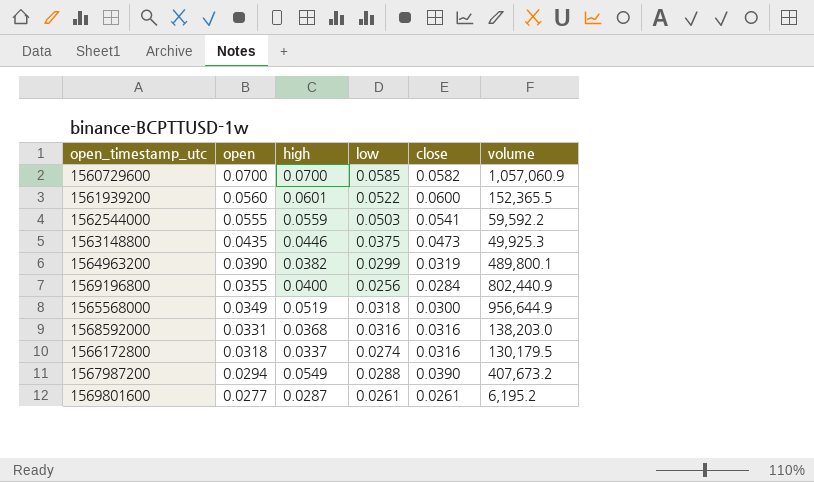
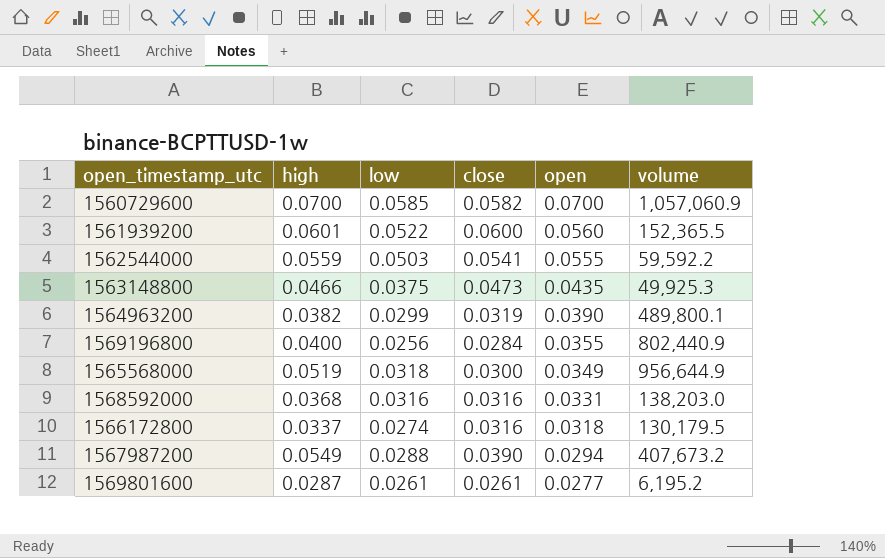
column open | position: 2 -> 5
1563148800 | high: 0.0446 -> 0.0466

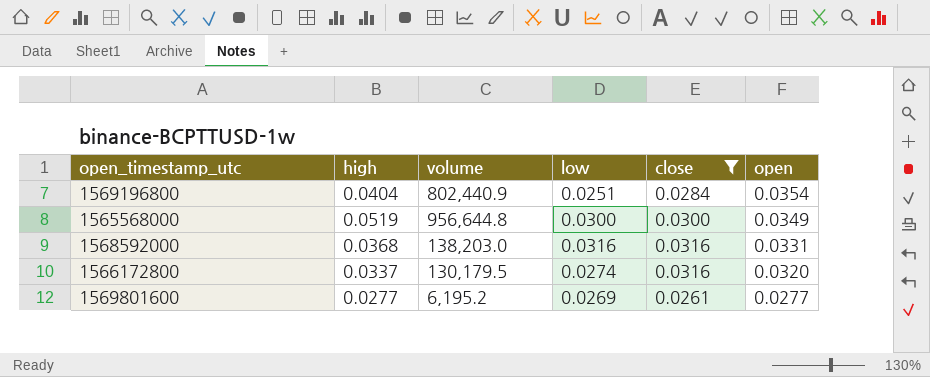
filter: none -> close <= 0.0316
column volume | position: 6 -> 3
1569196800 | high: 0.0400 -> 0.0404
1569196800 | low: 0.0256 -> 0.0251
1569196800 | open: 0.0355 -> 0.0354
1565568000 | volume: 956,644.9 -> 956,644.8
1565568000 | low: 0.0318 -> 0.0300
1566172800 | open: 0.0318 -> 0.0320
1569801600 | high: 0.0287 -> 0.0277
1569801600 | low: 0.0261 -> 0.0269

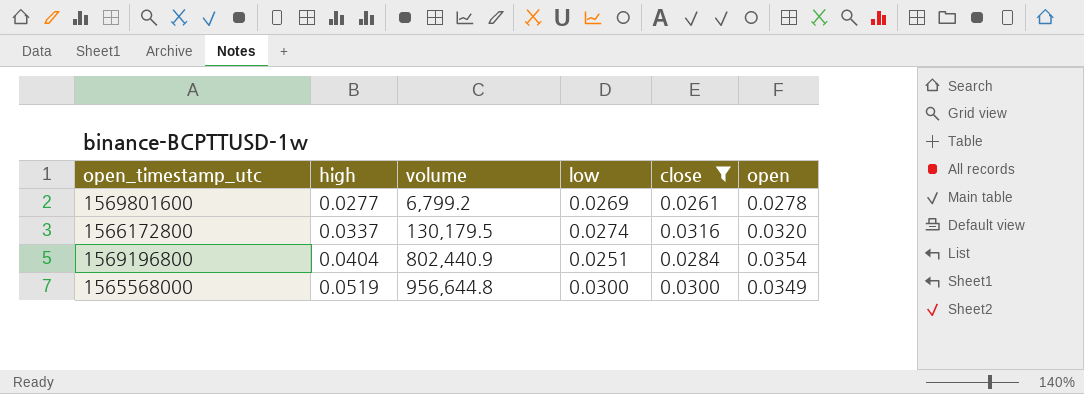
row order: open descending -> high ascending
row 1568592000: 0.0368 | 138,203.0 | 0.0316 | 0.0316 | 0.0331 -> none
1569801600 | volume: 6,195.2 -> 6,799.2
1569801600 | open: 0.0277 -> 0.0278

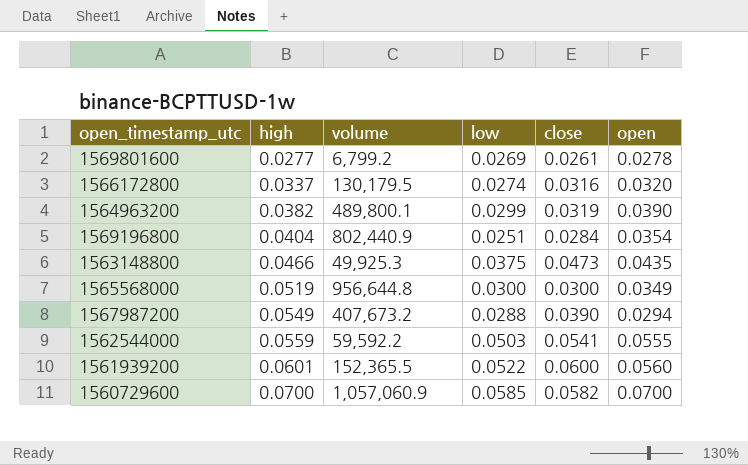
filter: close <= 0.0316 -> none

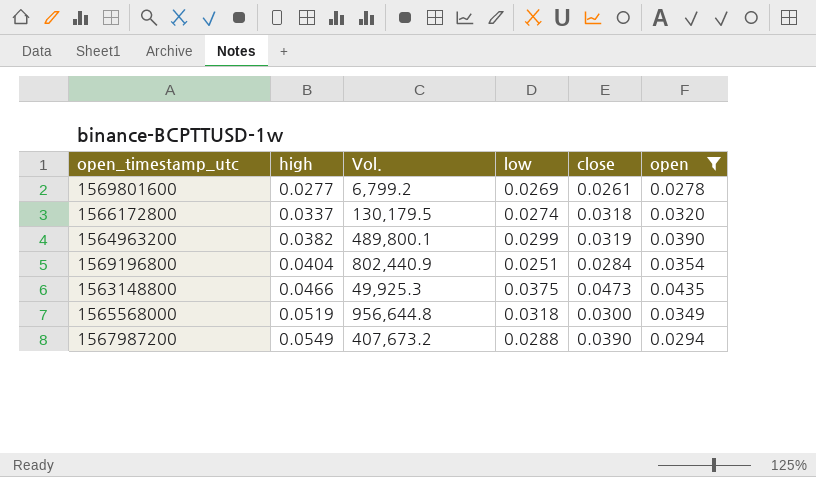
filter: none -> open <= 0.0435
column name: volume -> Vol.
1566172800 | close: 0.0316 -> 0.0318
1565568000 | low: 0.0300 -> 0.0318

